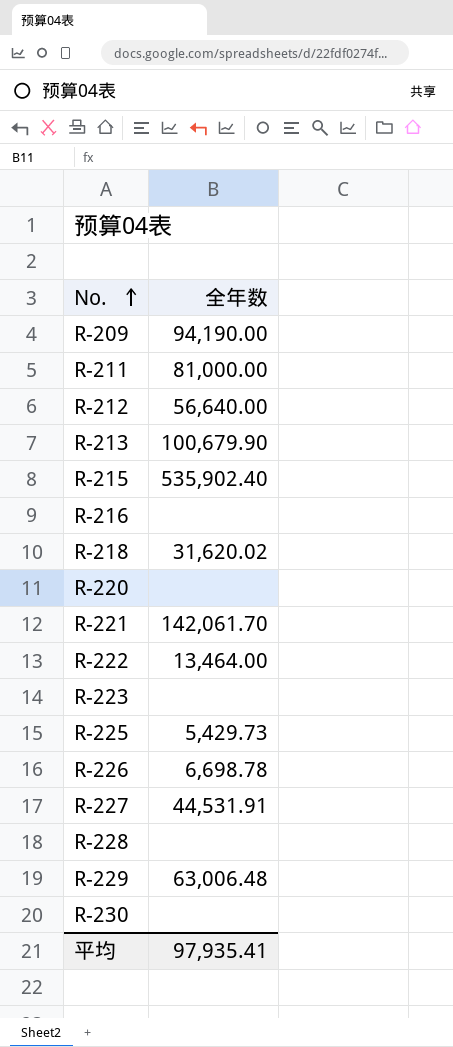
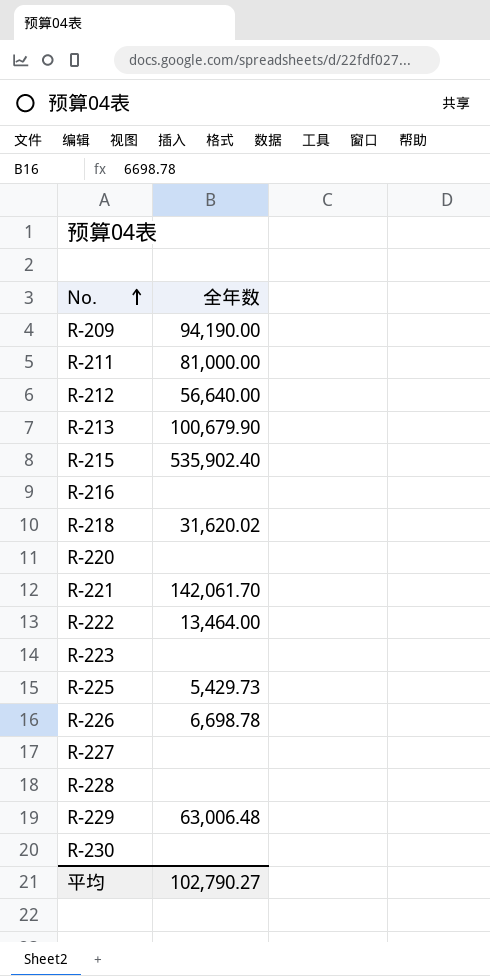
R-227 | 全年数: 44,531.91 -> none
平均 | 全年数: 97,935.41 -> 102,790.27

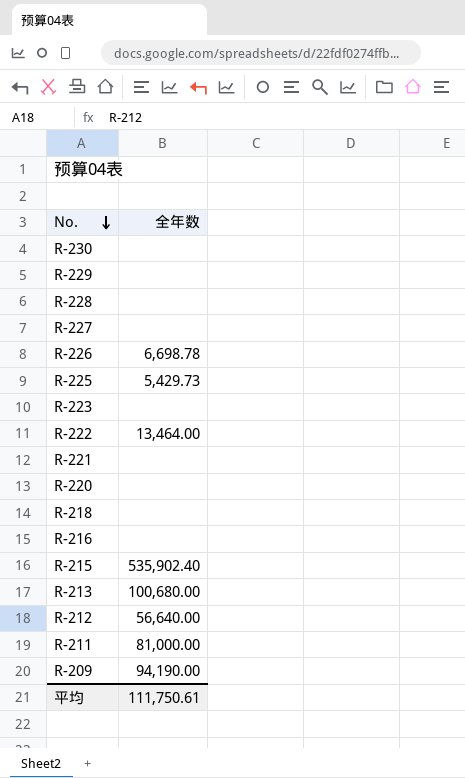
row order: No. ascending -> No. descending
R-229 | 全年数: 63,006.48 -> none
R-221 | 全年数: 142,061.70 -> none
R-218 | 全年数: 31,620.02 -> none
R-213 | 全年数: 100,679.90 -> 100,680.00
平均 | 全年数: 102,790.27 -> 111,750.61

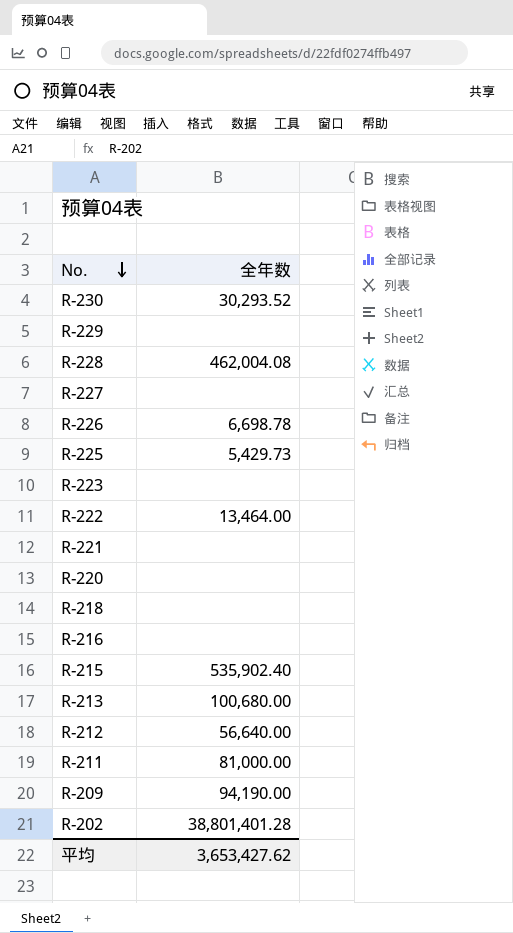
R-230 | 全年数: none -> 30,293.52
R-228 | 全年数: none -> 462,004.08
row R-202: none -> 38,801,401.28
平均 | 全年数: 111,750.61 -> 3,653,427.62

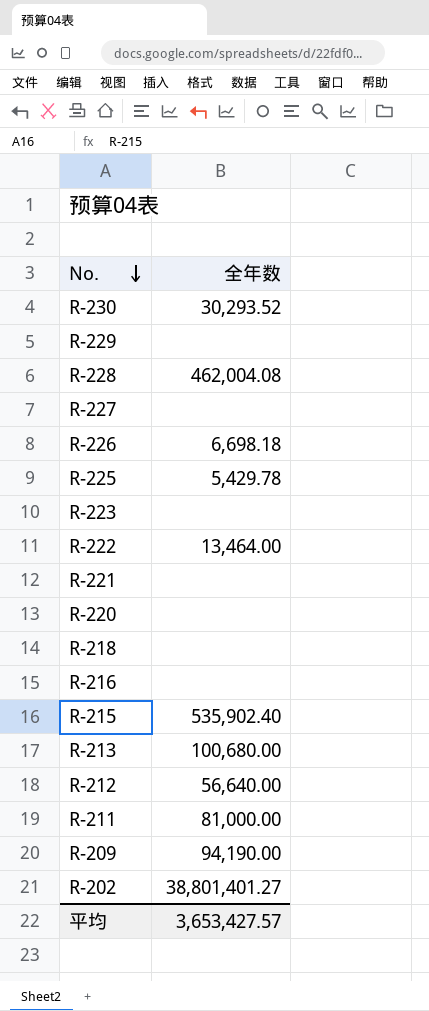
R-226 | 全年数: 6,698.78 -> 6,698.18
R-225 | 全年数: 5,429.73 -> 5,429.78
R-202 | 全年数: 38,801,401.28 -> 38,801,401.27
平均 | 全年数: 3,653,427.62 -> 3,653,427.57

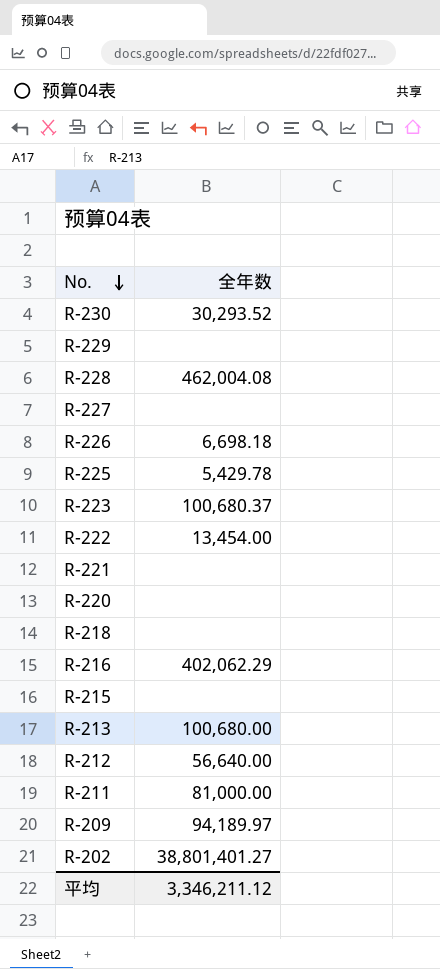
R-223 | 全年数: none -> 100,680.37
R-222 | 全年数: 13,464.00 -> 13,454.00
R-216 | 全年数: none -> 402,062.29
R-215 | 全年数: 535,902.40 -> none
R-209 | 全年数: 94,190.00 -> 94,189.97
平均 | 全年数: 3,653,427.57 -> 3,346,211.12

